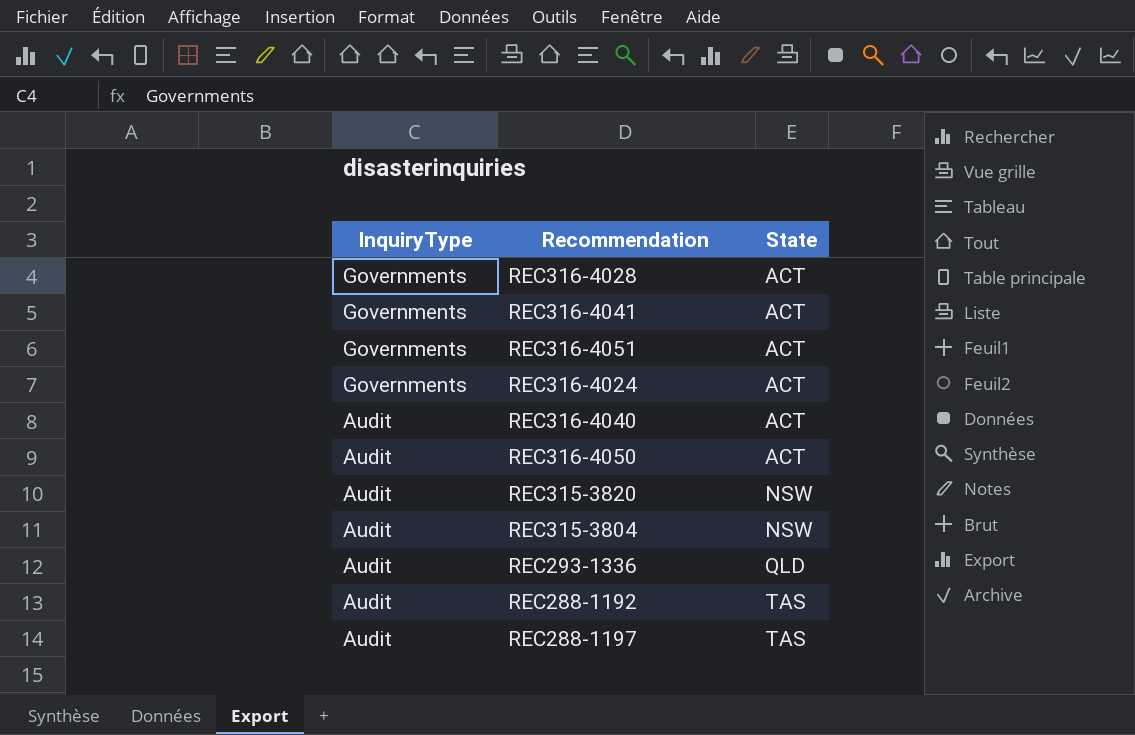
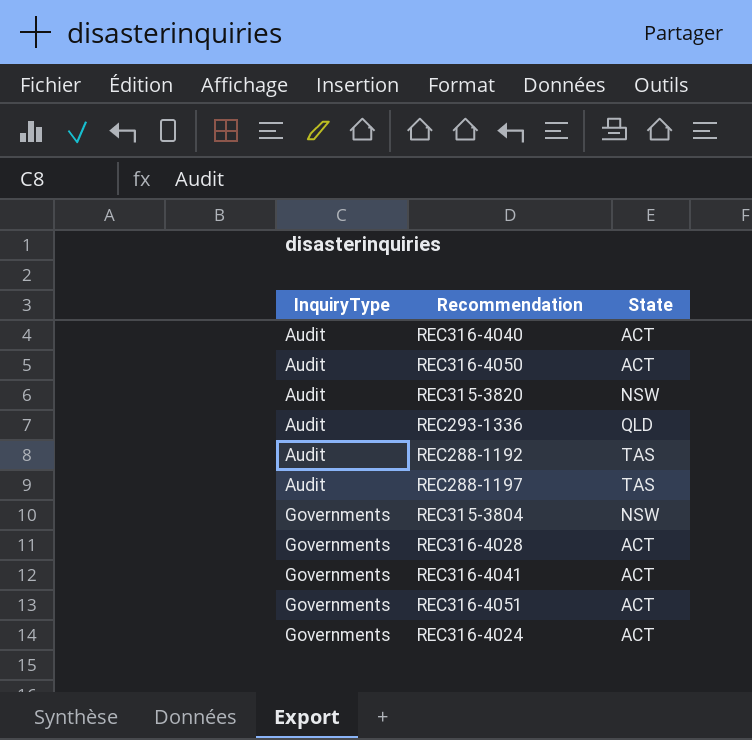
row order: InquiryType descending -> InquiryType ascending
REC315-3804 | InquiryType: Audit -> Governments

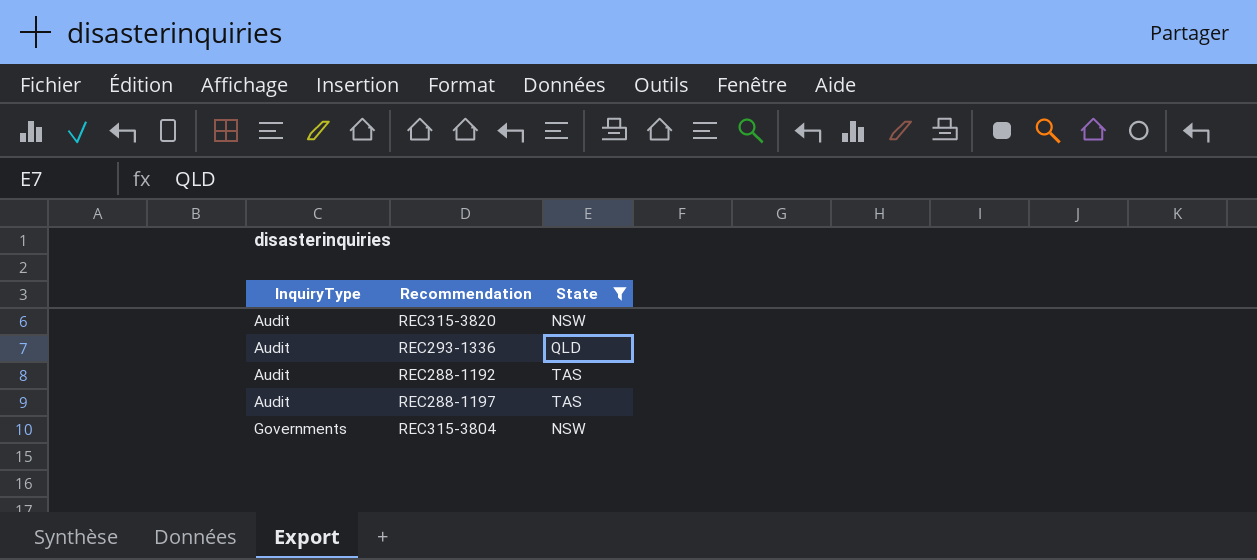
filter: none -> State != ACT

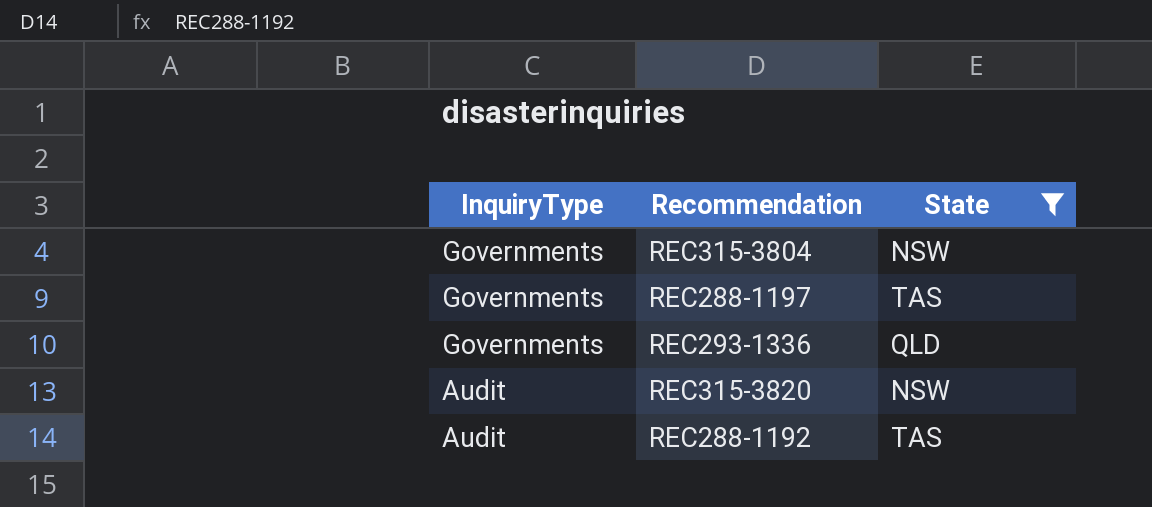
row order: InquiryType ascending -> InquiryType descending
REC288-1197 | InquiryType: Audit -> Governments
REC293-1336 | InquiryType: Audit -> Governments

